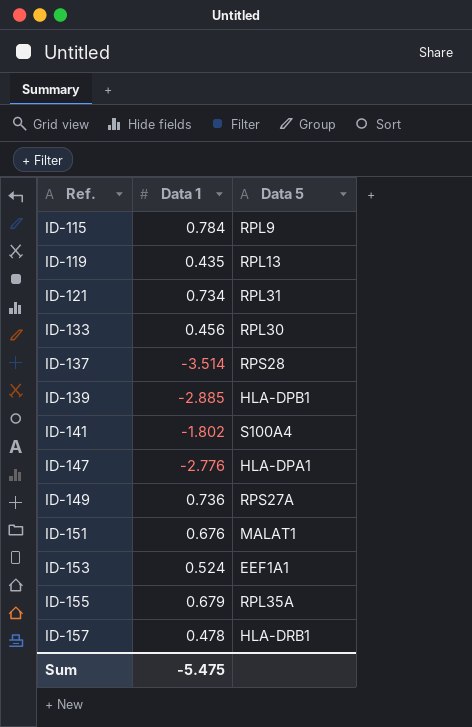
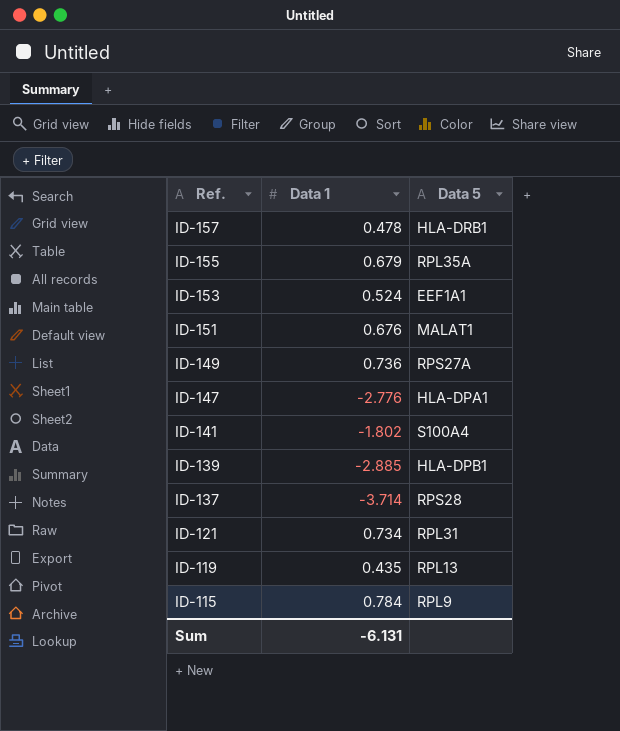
row order: Ref. ascending -> Ref. descending
row ID-133: 0.456 | RPL30 -> none
ID-137 | Data 1: -3.514 -> -3.714
Sum | Data 1: -5.475 -> -6.131

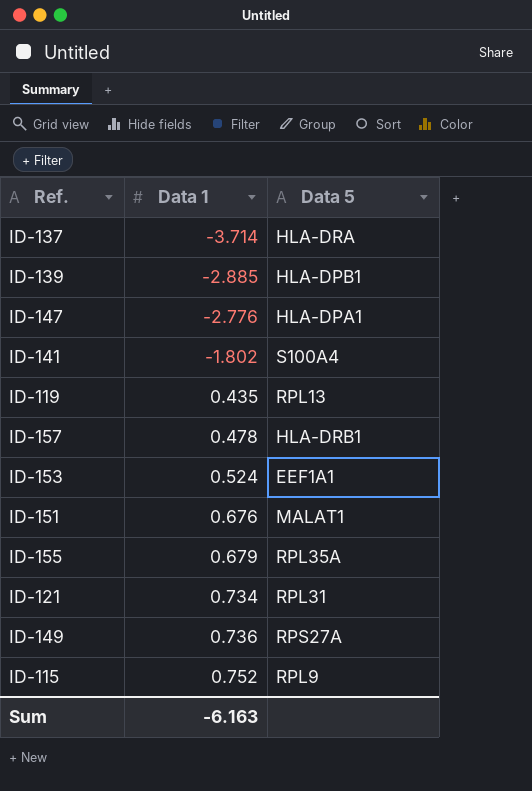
row order: Ref. descending -> Data 1 ascending
ID-137 | Data 5: RPS28 -> HLA-DRA
ID-115 | Data 1: 0.784 -> 0.752
Sum | Data 1: -6.131 -> -6.163

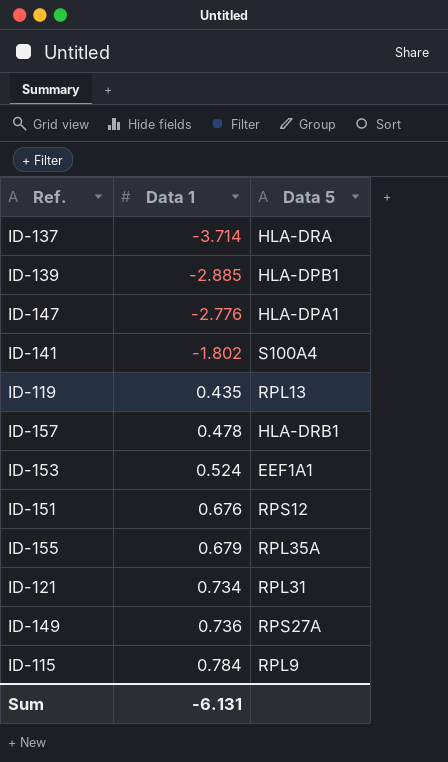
ID-151 | Data 5: MALAT1 -> RPS12
ID-115 | Data 1: 0.752 -> 0.784
Sum | Data 1: -6.163 -> -6.131

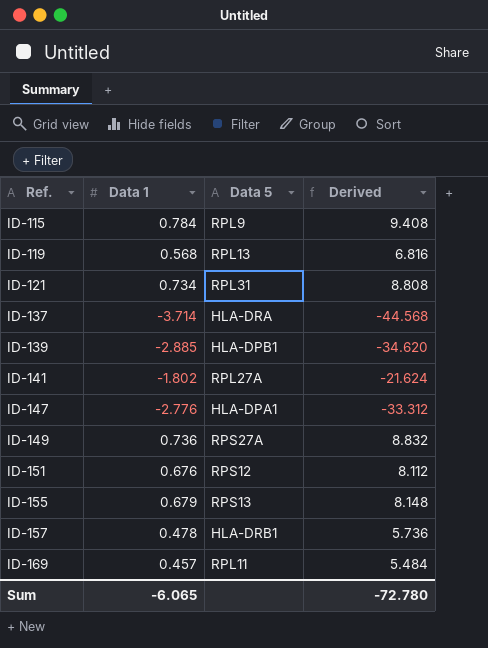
row order: Data 1 ascending -> Ref. ascending
column Derived | formula: none -> [Data 1] * 12
row ID-153: 0.524 | EEF1A1 -> none
ID-119 | Data 1: 0.435 -> 0.568
ID-141 | Data 5: S100A4 -> RPL27A
ID-155 | Data 5: RPL35A -> RPS13
row ID-169: none -> 0.457 | RPL11 | 5.484
Sum | Data 1: -6.131 -> -6.065

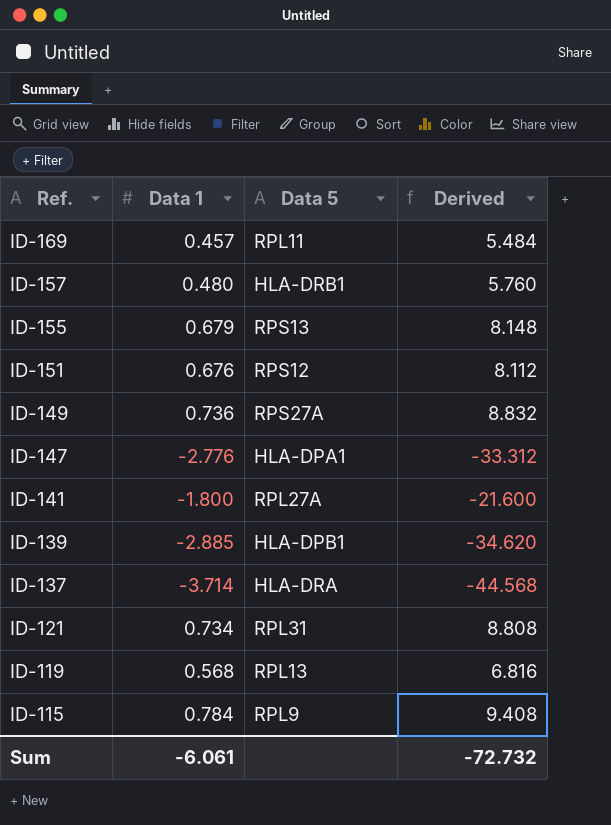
row order: Ref. ascending -> Ref. descending
ID-157 | Data 1: 0.478 -> 0.480
ID-157 | Derived: 5.736 -> 5.760
ID-141 | Data 1: -1.802 -> -1.800
ID-141 | Derived: -21.624 -> -21.600
Sum | Data 1: -6.065 -> -6.061
Sum | Derived: -72.780 -> -72.732

